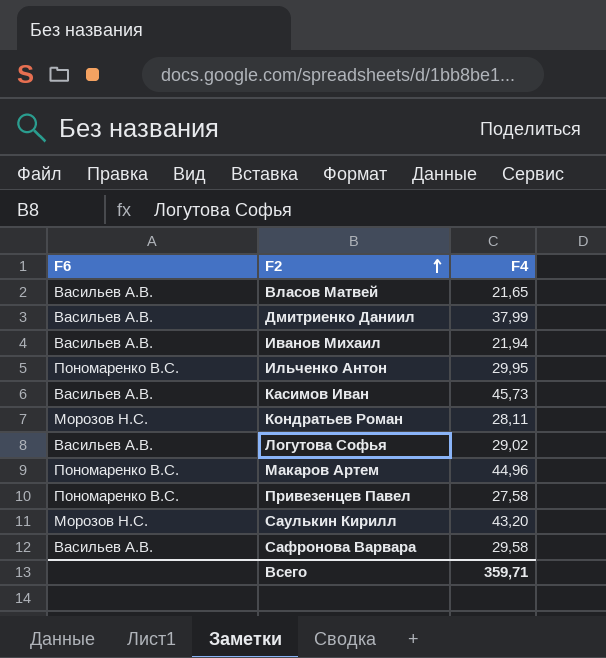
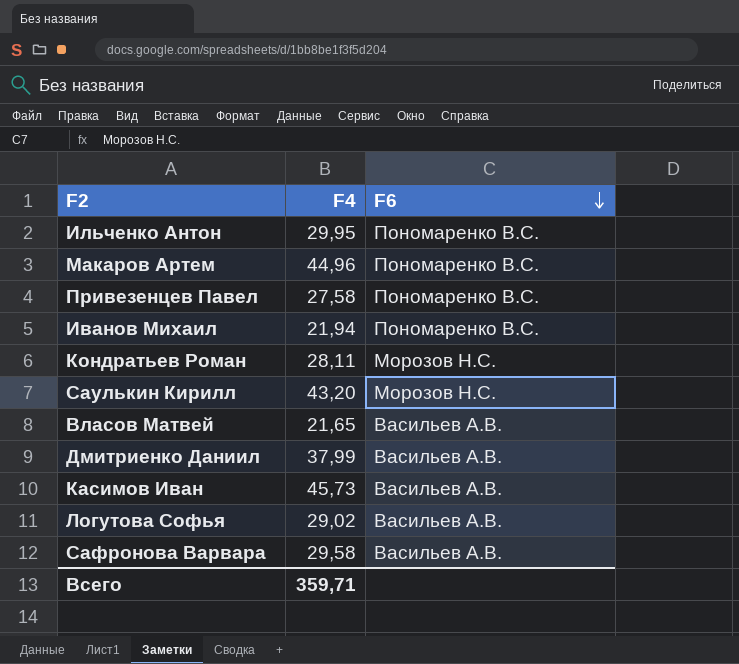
row order: F2 ascending -> F6 descending
column F6 | position: 1 -> 3
Иванов Михаил | F6: Васильев А.В. -> Пономаренко В.С.

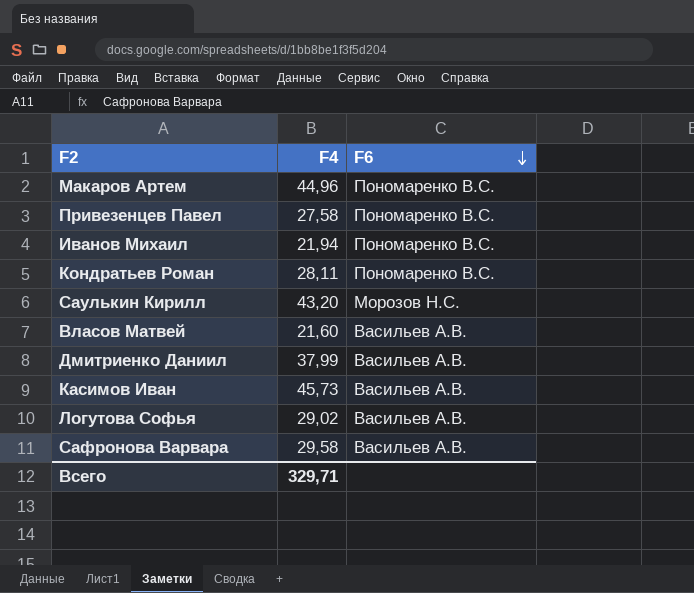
row Ильченко Антон: 29,95 | Пономаренко В.С. -> none
Кондратьев Роман | F6: Морозов Н.С. -> Пономаренко В.С.
Власов Матвей | F4: 21,65 -> 21,60
Всего | F4: 359,71 -> 329,71

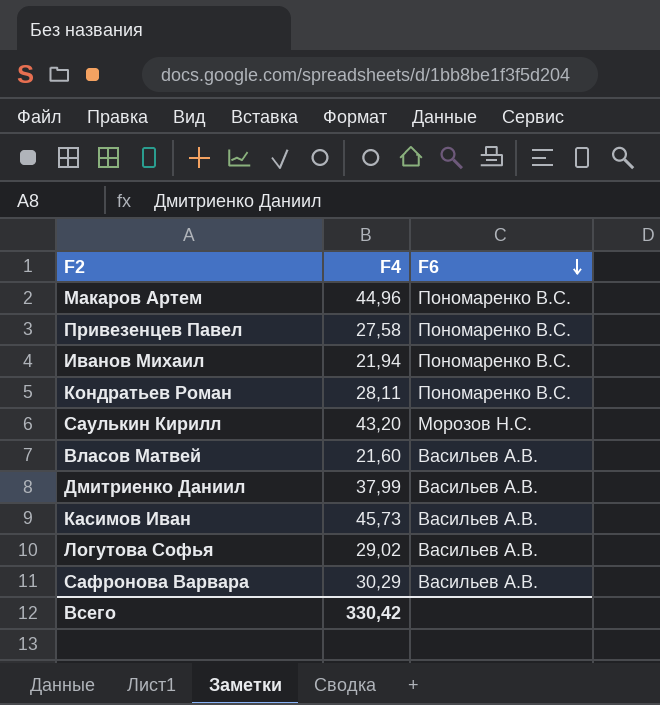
Сафронова Варвара | F4: 29,58 -> 30,29
Всего | F4: 329,71 -> 330,42

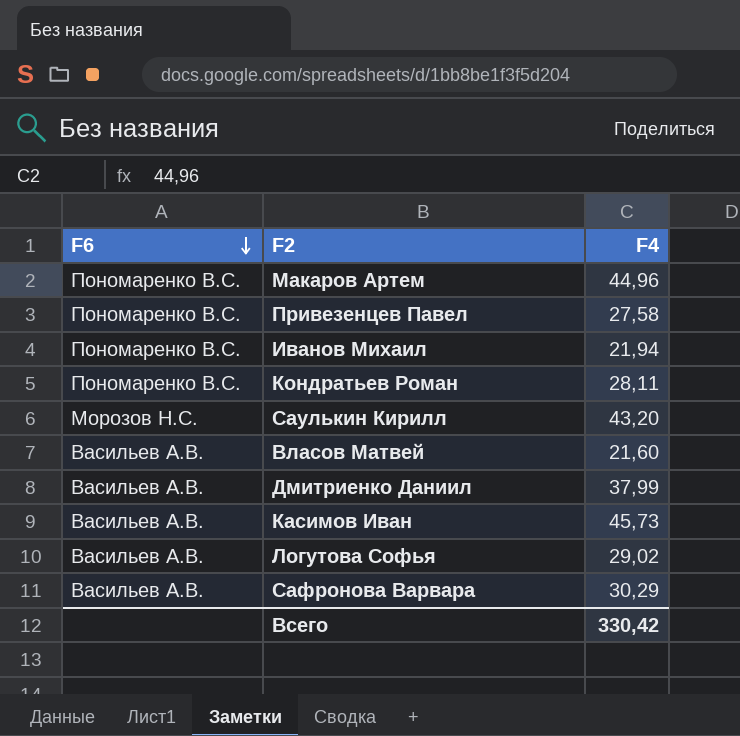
column F6 | position: 3 -> 1

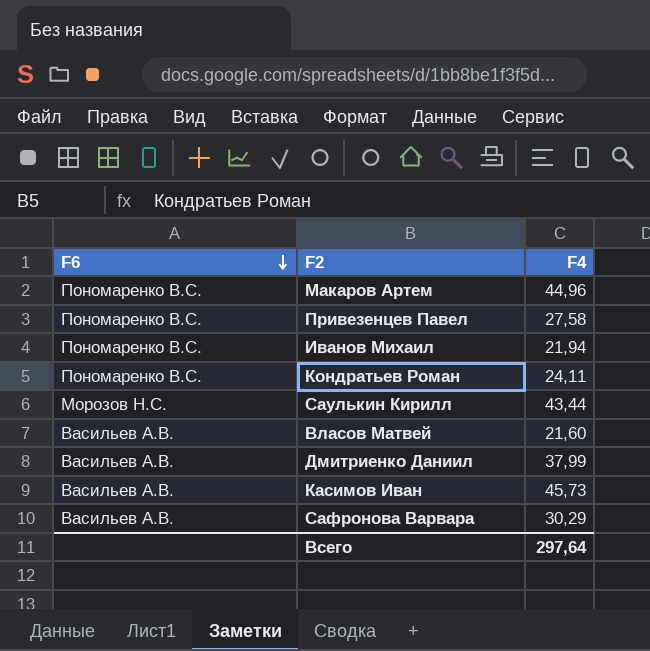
row Логутова Софья: Васильев А.В. | 29,02 -> none
Кондратьев Роман | F4: 28,11 -> 24,11
Саулькин Кирилл | F4: 43,20 -> 43,44
Всего | F4: 330,42 -> 297,64

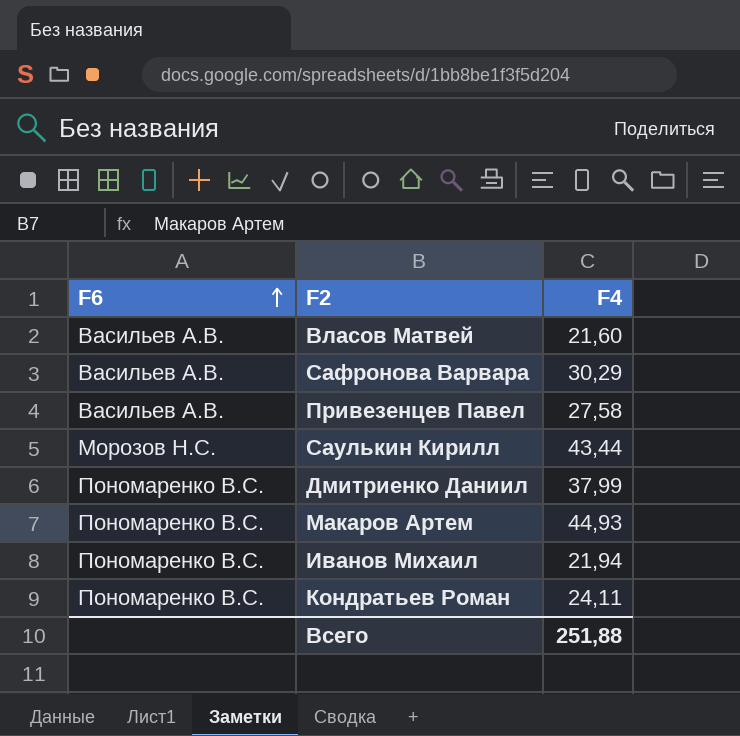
row order: F6 descending -> F6 ascending
row Касимов Иван: Васильев А.В. | 45,73 -> none
Привезенцев Павел | F6: Пономаренко В.С. -> Васильев А.В.
Дмитриенко Даниил | F6: Васильев А.В. -> Пономаренко В.С.
Макаров Артем | F4: 44,96 -> 44,93
Всего | F4: 297,64 -> 251,88

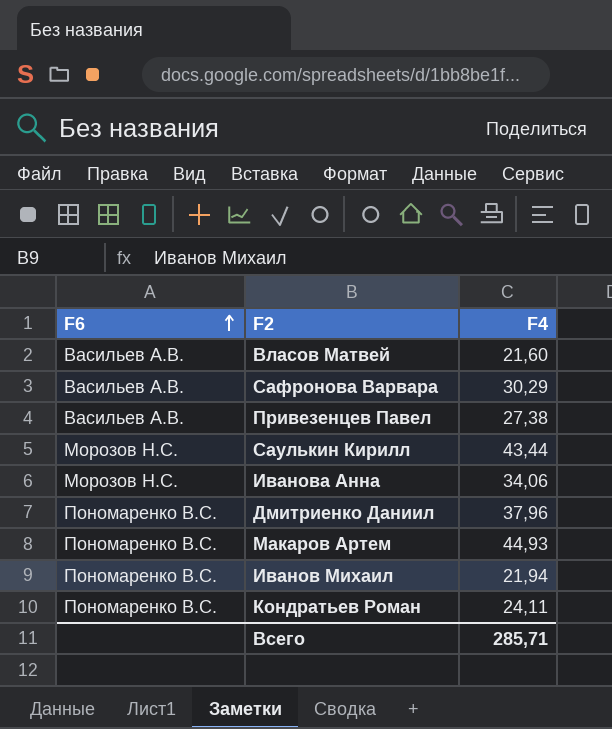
Привезенцев Павел | F4: 27,58 -> 27,38
row Иванова Анна: none -> Морозов Н.С. | 34,06
Дмитриенко Даниил | F4: 37,99 -> 37,96
Всего | F4: 251,88 -> 285,71

